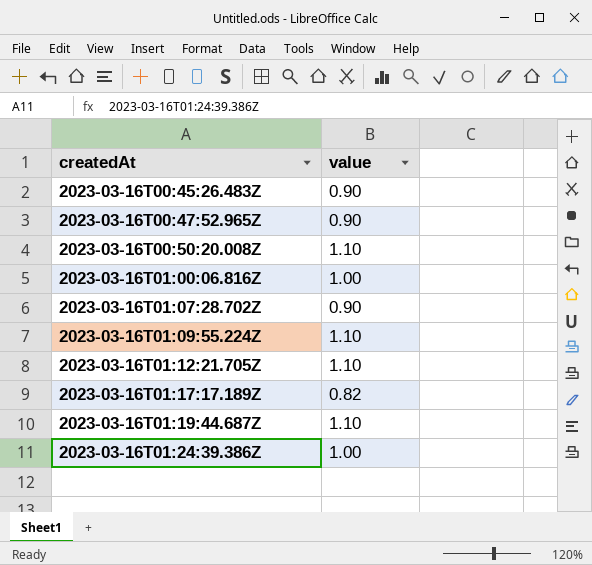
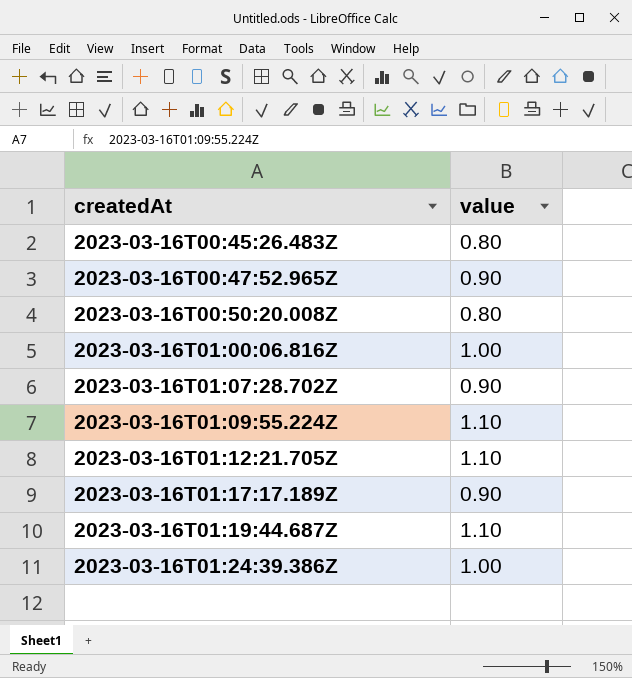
2023-03-16T00:45:26.483Z | value: 0.90 -> 0.80
2023-03-16T00:50:20.008Z | value: 1.10 -> 0.80
2023-03-16T01:17:17.189Z | value: 0.82 -> 0.90

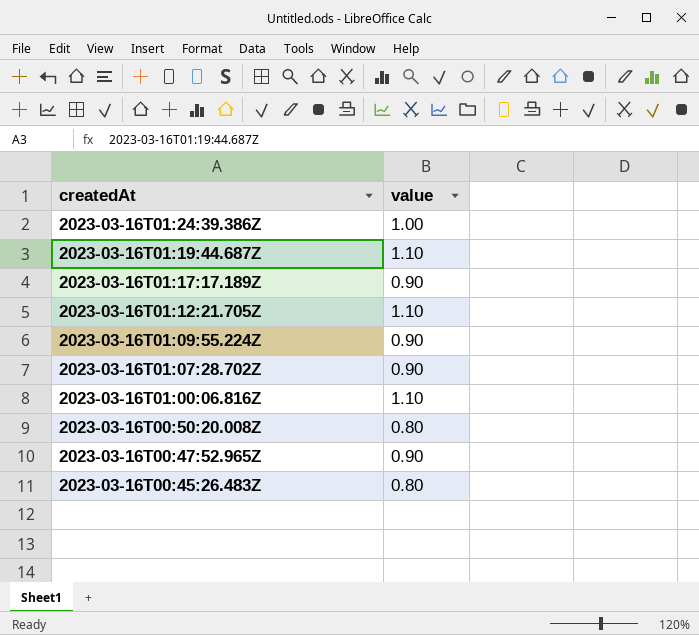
row order: createdAt ascending -> createdAt descending
2023-03-16T01:09:55.224Z | value: 1.10 -> 0.90
2023-03-16T01:00:06.816Z | value: 1.00 -> 1.10

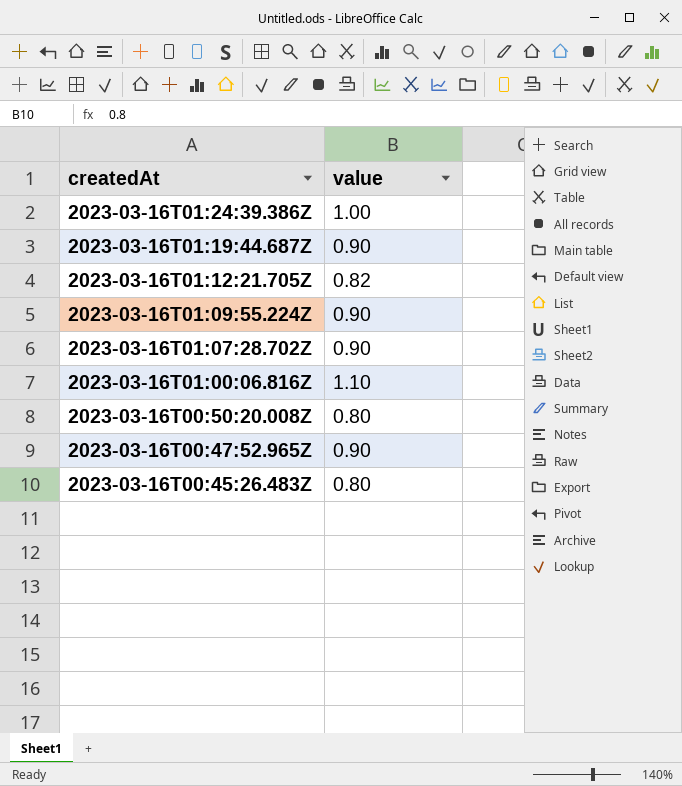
row 2023-03-16T01:17:17.189Z: 0.90 -> none
2023-03-16T01:19:44.687Z | value: 1.10 -> 0.90
2023-03-16T01:12:21.705Z | value: 1.10 -> 0.82

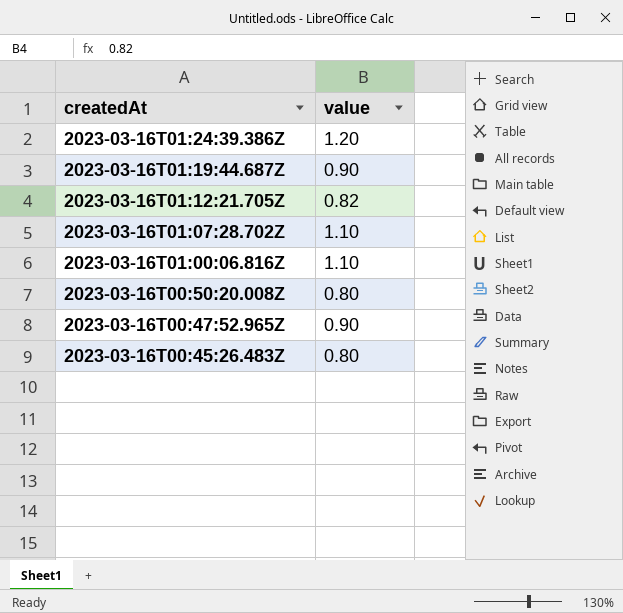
row 2023-03-16T01:09:55.224Z: 0.90 -> none
2023-03-16T01:24:39.386Z | value: 1.00 -> 1.20
2023-03-16T01:07:28.702Z | value: 0.90 -> 1.10

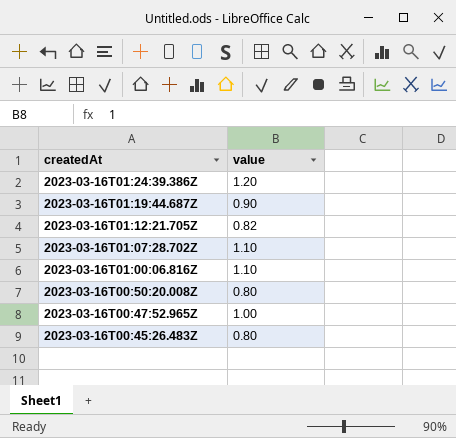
2023-03-16T00:47:52.965Z | value: 0.90 -> 1.00

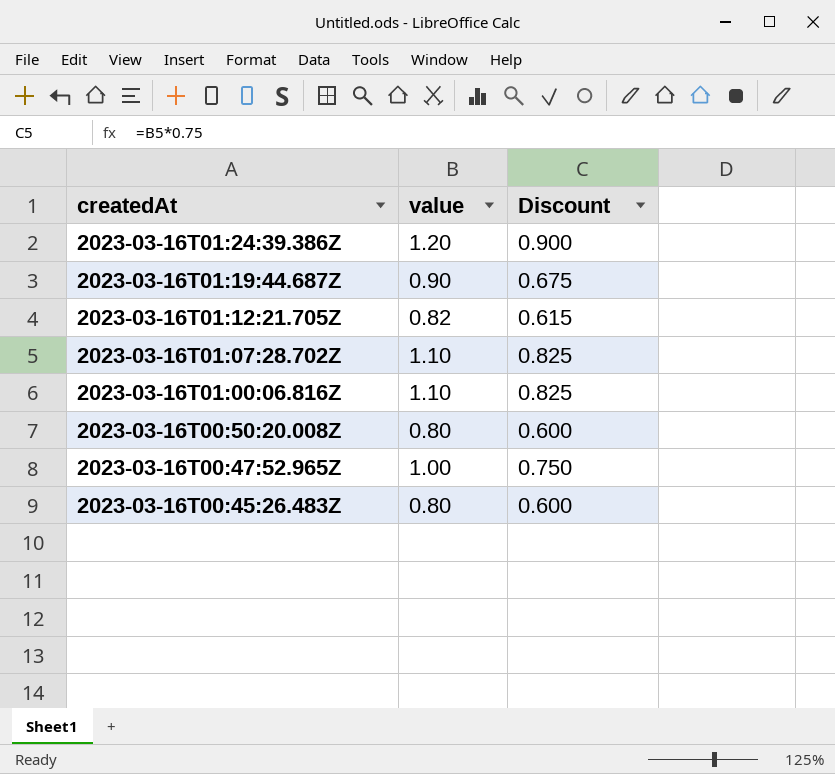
column Discount | formula: none -> [value] * 0.75

